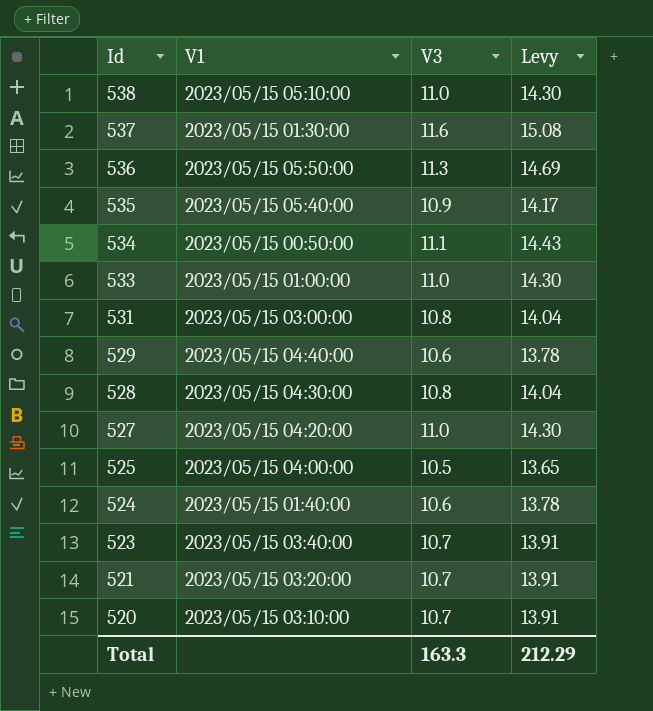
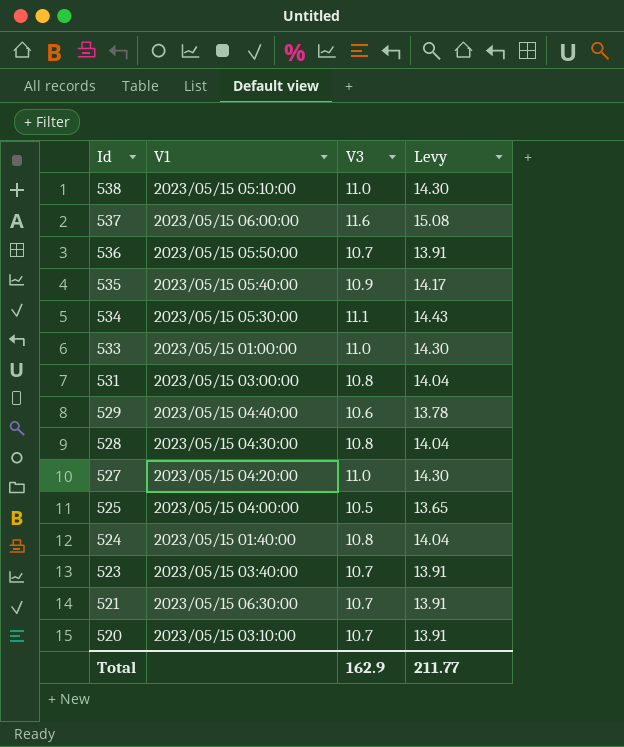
537 | V1: 2023/05/15 01:30:00 -> 2023/05/15 06:00:00
536 | V3: 11.3 -> 10.7
536 | Levy: 14.69 -> 13.91
534 | V1: 2023/05/15 00:50:00 -> 2023/05/15 05:30:00
524 | V3: 10.6 -> 10.8
524 | Levy: 13.78 -> 14.04
521 | V1: 2023/05/15 03:20:00 -> 2023/05/15 06:30:00
Total | V3: 163.3 -> 162.9
Total | Levy: 212.29 -> 211.77

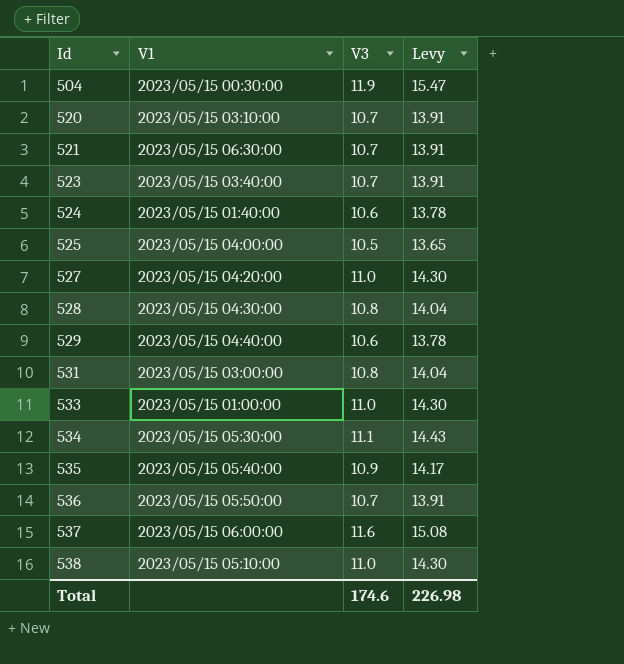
row order: Id descending -> Id ascending
row 504: none -> 2023/05/15 00:30:00 | 11.9 | 15.47
524 | V3: 10.8 -> 10.6
524 | Levy: 14.04 -> 13.78
Total | V3: 162.9 -> 174.6
Total | Levy: 211.77 -> 226.98

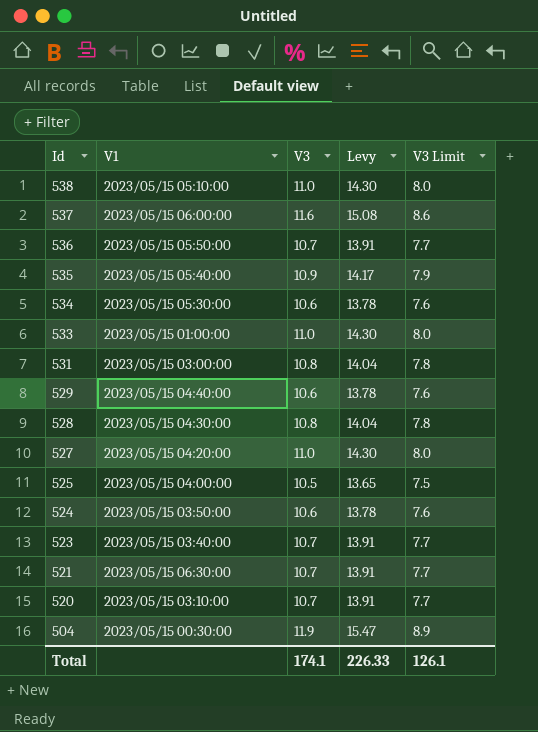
row order: Id ascending -> Id descending
column V3 Limit | formula: none -> [V3] - 3
534 | V3: 11.1 -> 10.6
534 | Levy: 14.43 -> 13.78
524 | V1: 2023/05/15 01:40:00 -> 2023/05/15 03:50:00
Total | V3: 174.6 -> 174.1
Total | Levy: 226.98 -> 226.33

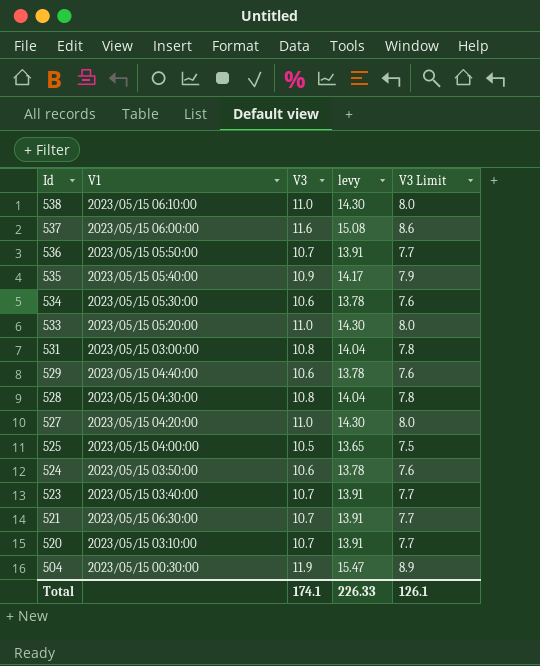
column name: Levy -> levy
538 | V1: 2023/05/15 05:10:00 -> 2023/05/15 06:10:00
533 | V1: 2023/05/15 01:00:00 -> 2023/05/15 05:20:00

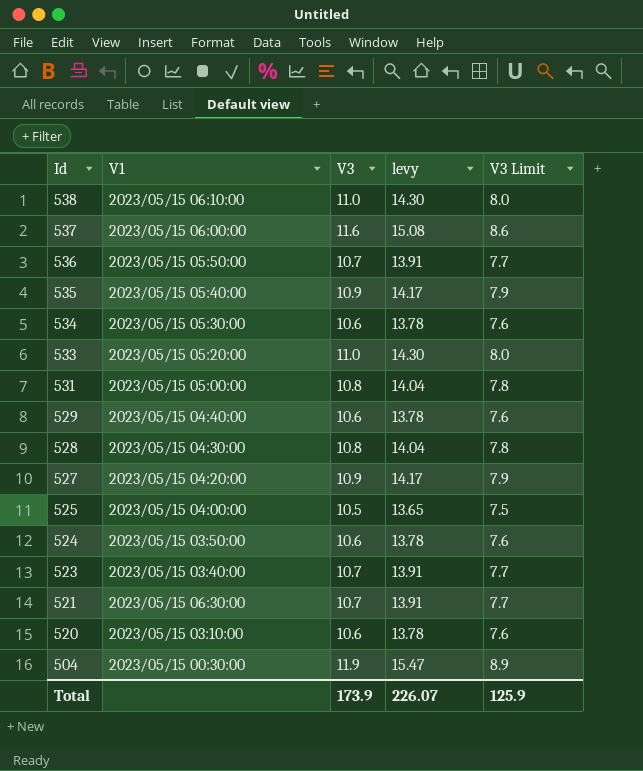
531 | V1: 2023/05/15 03:00:00 -> 2023/05/15 05:00:00
527 | V3: 11.0 -> 10.9
527 | levy: 14.30 -> 14.17
527 | V3 Limit: 8.0 -> 7.9
520 | V3: 10.7 -> 10.6
520 | levy: 13.91 -> 13.78
520 | V3 Limit: 7.7 -> 7.6
Total | V3: 174.1 -> 173.9
Total | levy: 226.33 -> 226.07
Total | V3 Limit: 126.1 -> 125.9

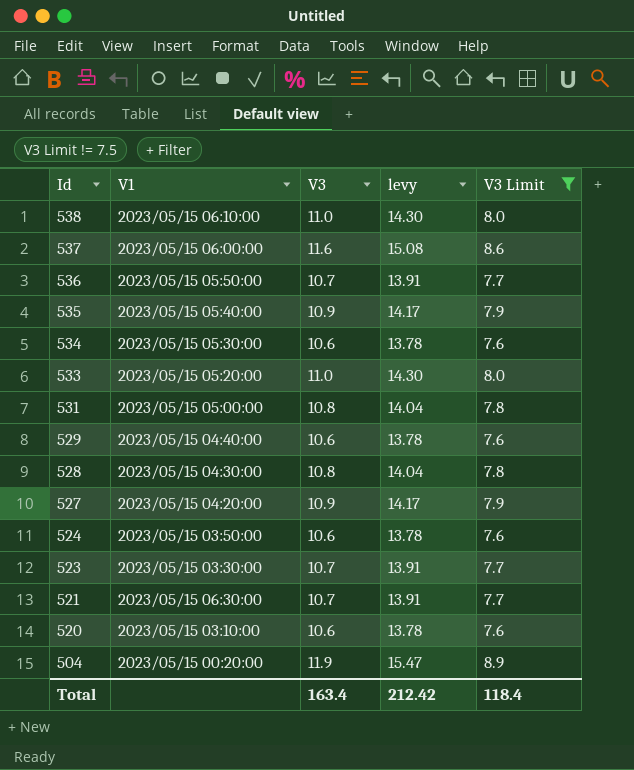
filter: none -> V3 Limit != 7.5
523 | V1: 2023/05/15 03:40:00 -> 2023/05/15 03:30:00
504 | V1: 2023/05/15 00:30:00 -> 2023/05/15 00:20:00
Total | V3: 173.9 -> 163.4
Total | levy: 226.07 -> 212.42
Total | V3 Limit: 125.9 -> 118.4

